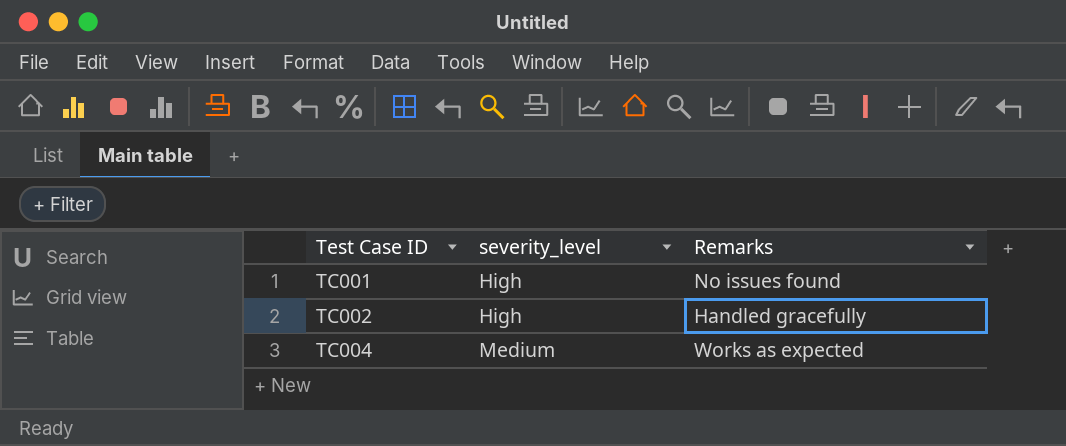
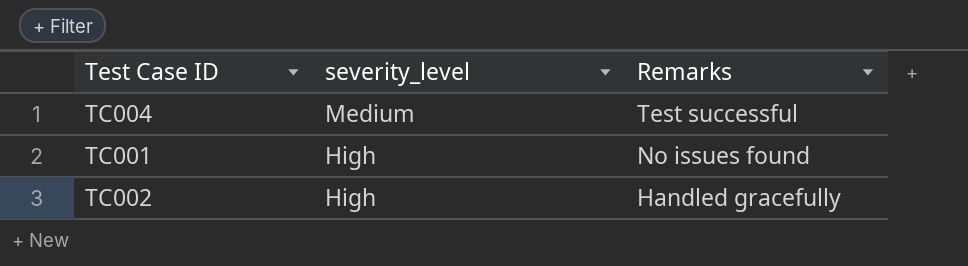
row order: Test Case ID ascending -> severity_level descending
TC004 | Remarks: Works as expected -> Test successful

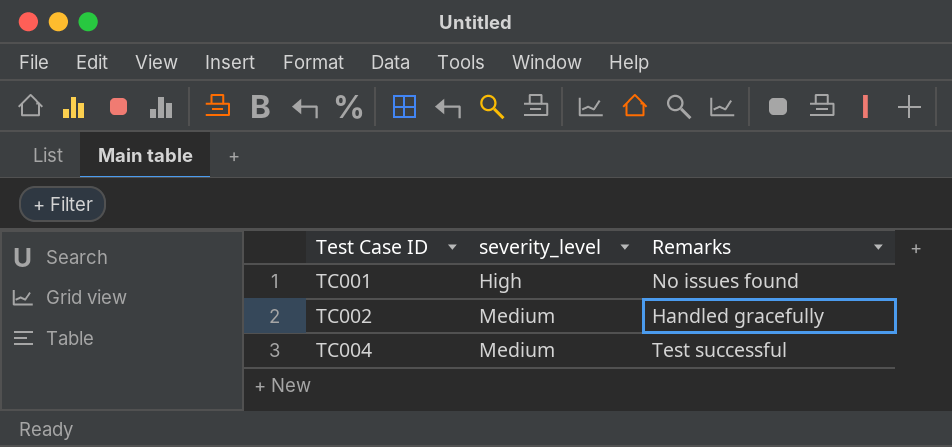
row order: severity_level descending -> Test Case ID ascending
TC002 | severity_level: High -> Medium

